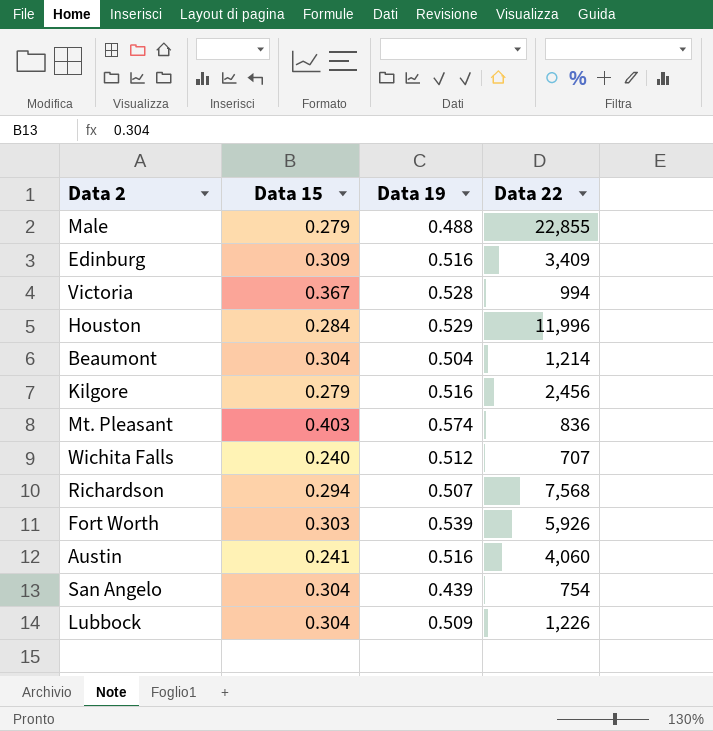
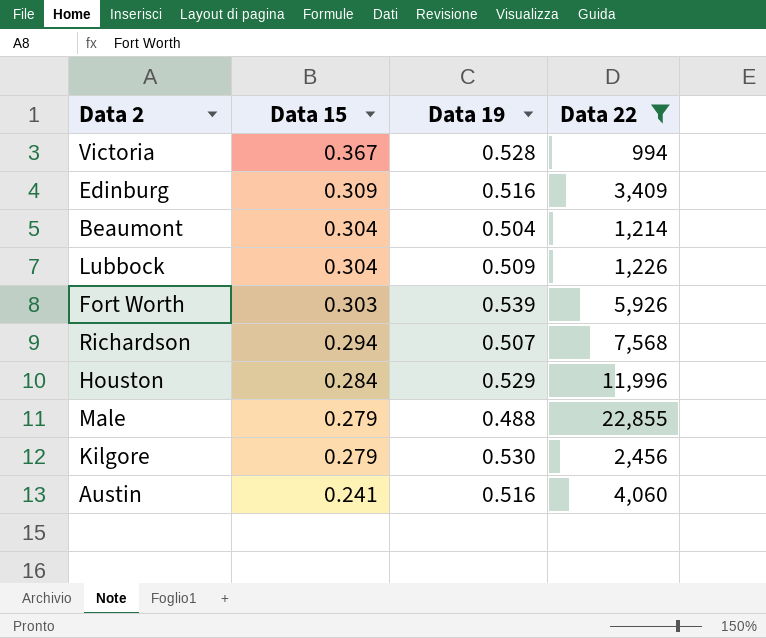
filter: none -> Data 22 >= 994
row order: none -> Data 15 descending
Kilgore | Data 19: 0.516 -> 0.530

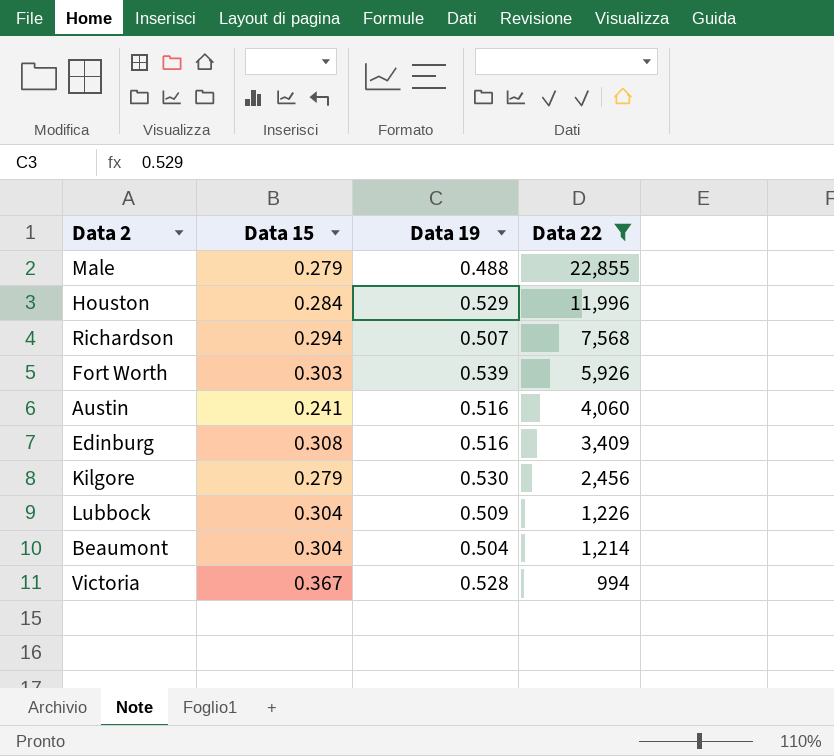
row order: Data 15 descending -> Data 22 descending
Edinburg | Data 15: 0.309 -> 0.308

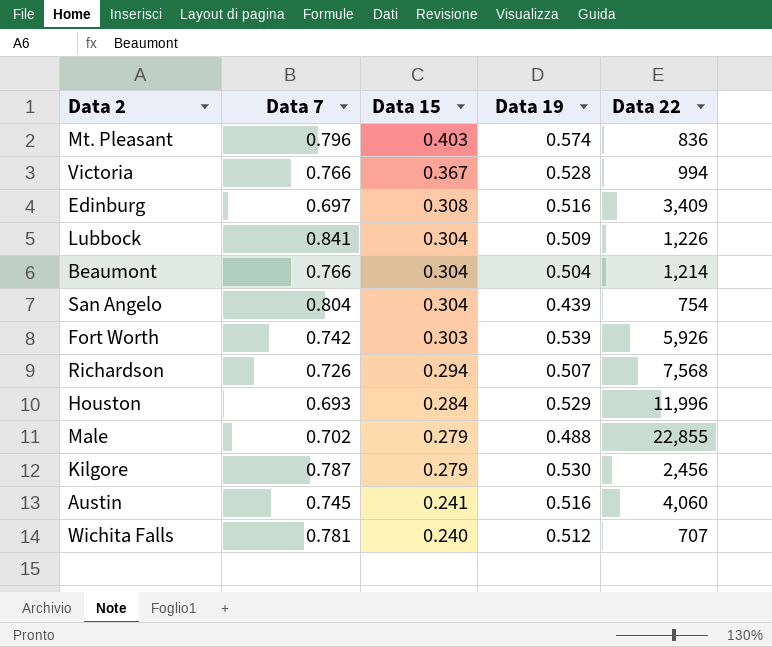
filter: Data 22 >= 994 -> none
row order: Data 22 descending -> Data 15 descending
column Data 7 | position: none -> 2

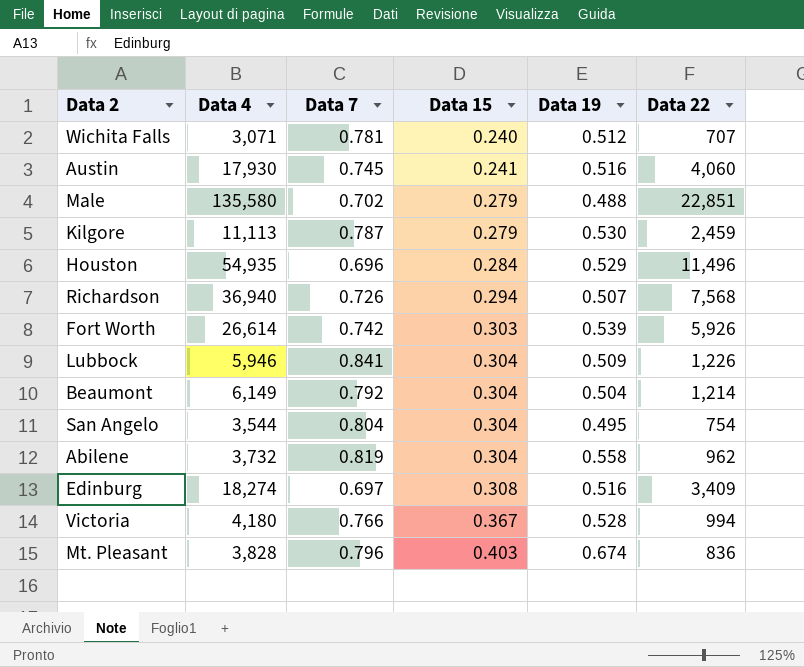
row order: Data 15 descending -> Data 15 ascending
column Data 4 | position: none -> 2
Male | Data 22: 22,855 -> 22,851
Kilgore | Data 22: 2,456 -> 2,459
Houston | Data 7: 0.693 -> 0.696
Houston | Data 22: 11,996 -> 11,496
Beaumont | Data 7: 0.766 -> 0.792
San Angelo | Data 19: 0.439 -> 0.495
row Abilene: none -> 3,732 | 0.819 | 0.304 | 0.558 | 962
Mt. Pleasant | Data 19: 0.574 -> 0.674

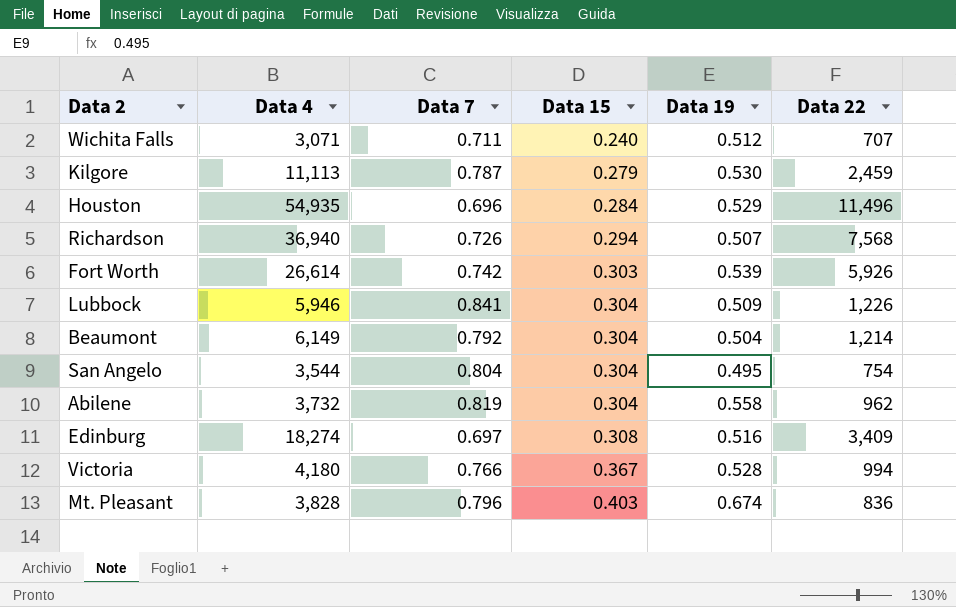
row Austin: 17,930 | 0.745 | 0.241 | 0.516 | 4,060 -> none
row Male: 135,580 | 0.702 | 0.279 | 0.488 | 22,851 -> none
Wichita Falls | Data 7: 0.781 -> 0.711

